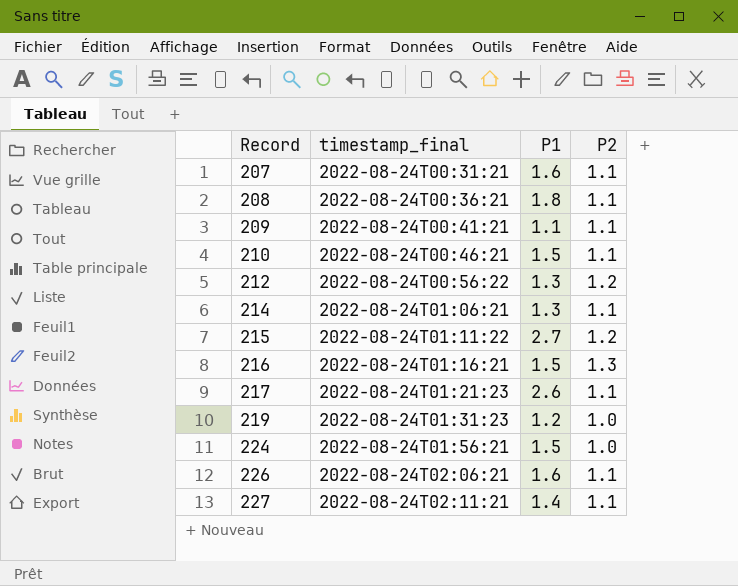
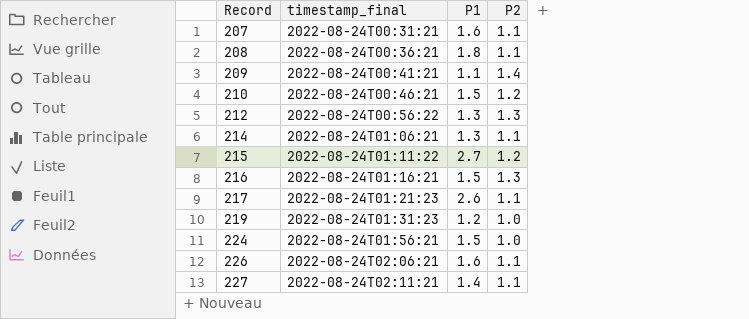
209 | P2: 1.1 -> 1.4
210 | P2: 1.1 -> 1.2
212 | P2: 1.2 -> 1.3

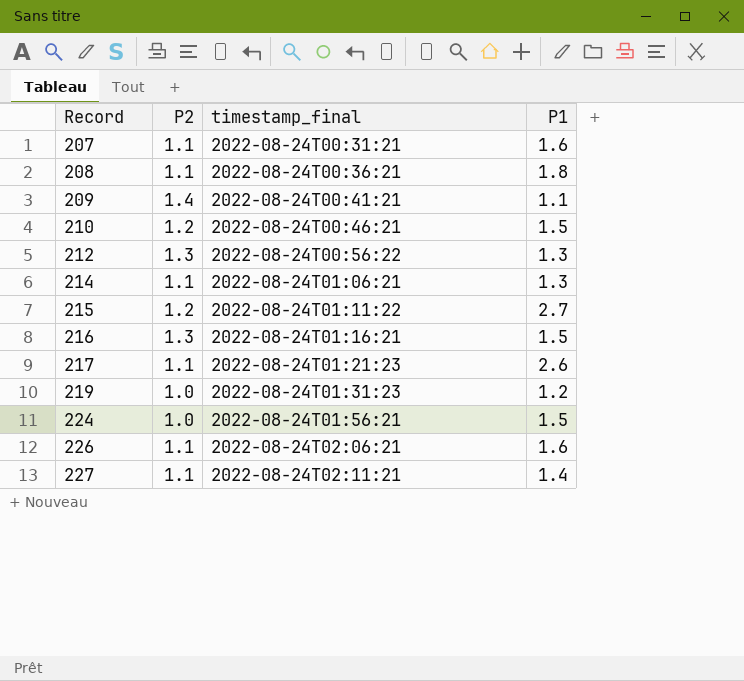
column P2 | position: 4 -> 2

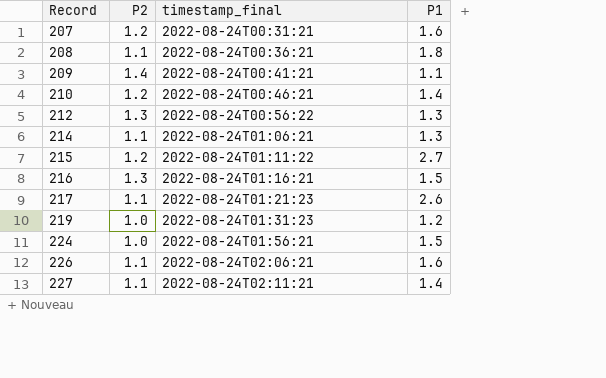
207 | P2: 1.1 -> 1.2
210 | P1: 1.5 -> 1.4

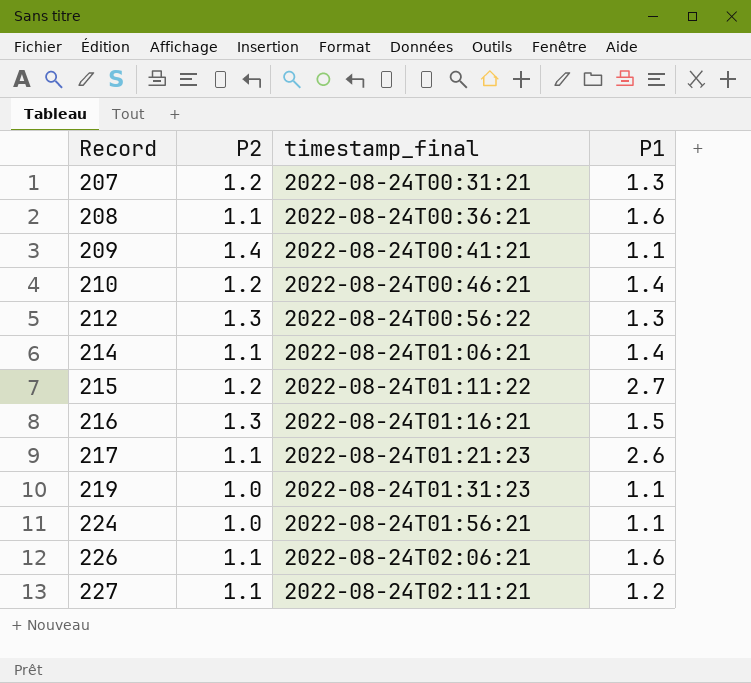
207 | P1: 1.6 -> 1.3
208 | P1: 1.8 -> 1.6
214 | P1: 1.3 -> 1.4
219 | P1: 1.2 -> 1.1
224 | P1: 1.5 -> 1.1
227 | P1: 1.4 -> 1.2

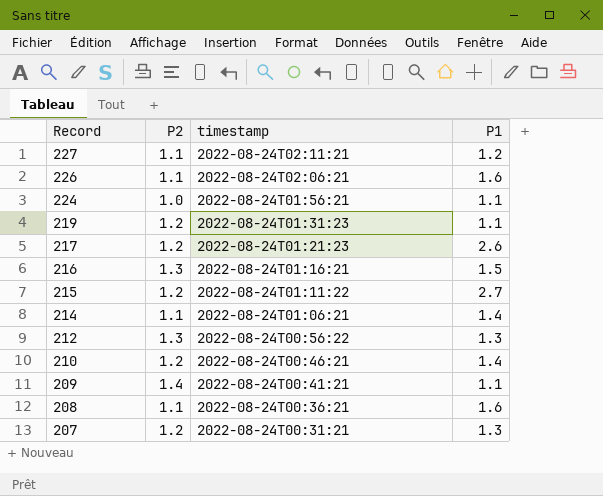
row order: Record ascending -> Record descending
column name: timestamp_final -> timestamp
219 | P2: 1.0 -> 1.2
217 | P2: 1.1 -> 1.2

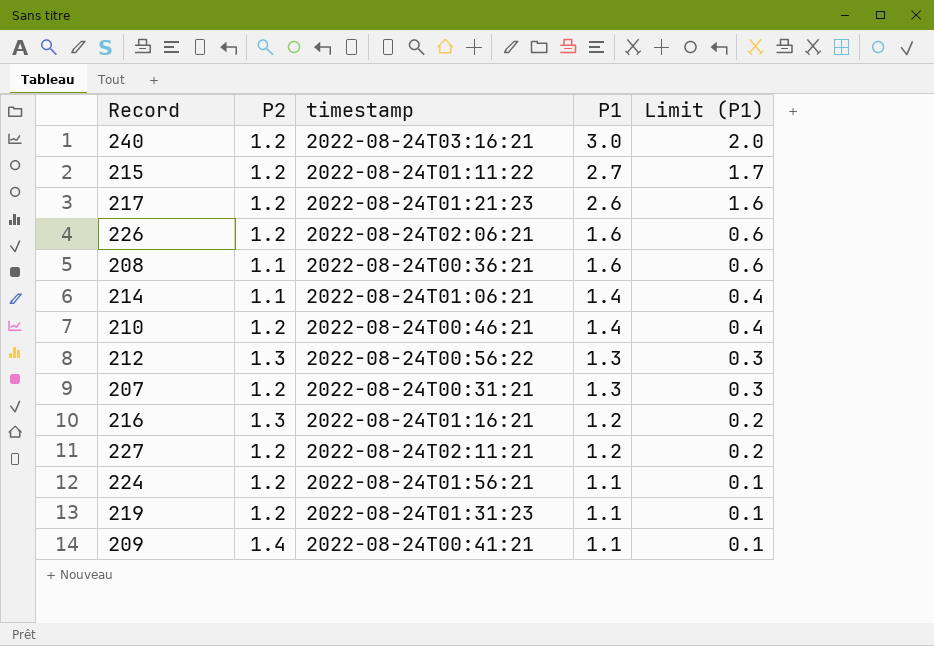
row order: Record descending -> P1 descending
column Limit (P1) | formula: none -> [P1] - 1
row 240: none -> 1.2 | 2022-08-24T03:16:21 | 3.0 | 2.0
226 | P2: 1.1 -> 1.2
216 | P1: 1.5 -> 1.2
227 | P2: 1.1 -> 1.2
224 | P2: 1.0 -> 1.2

